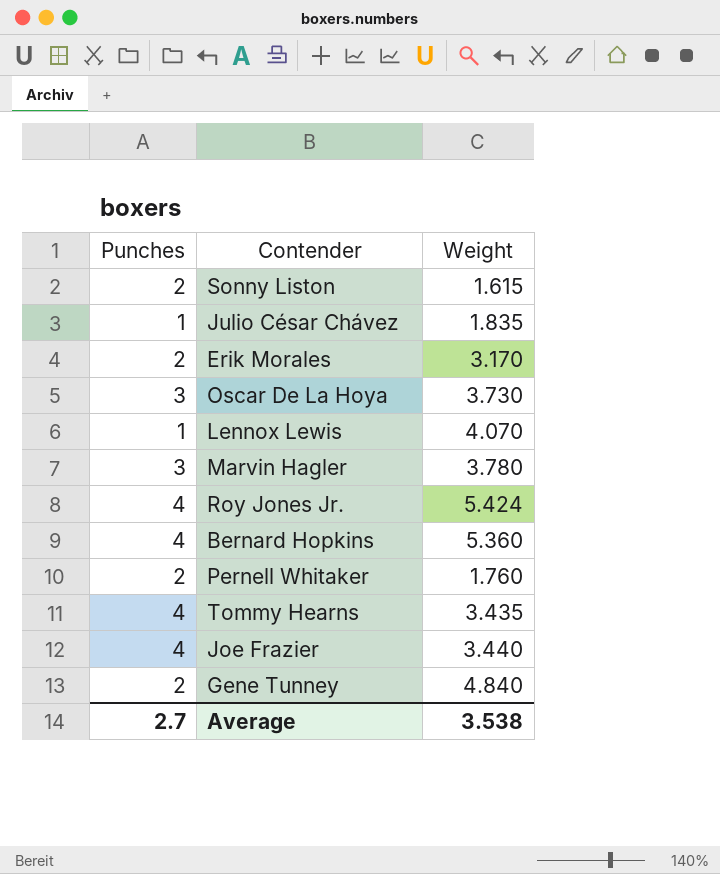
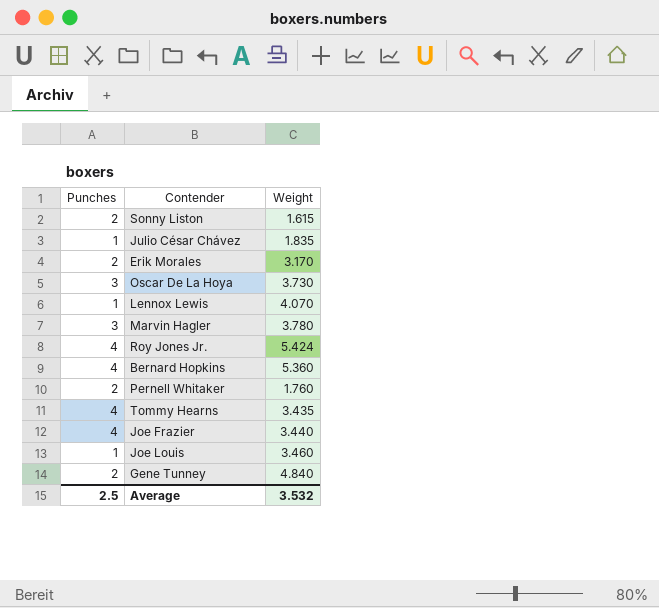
row Joe Louis: none -> 1 | 3.460
Average | Punches: 2.7 -> 2.5
Average | Weight: 3.538 -> 3.532

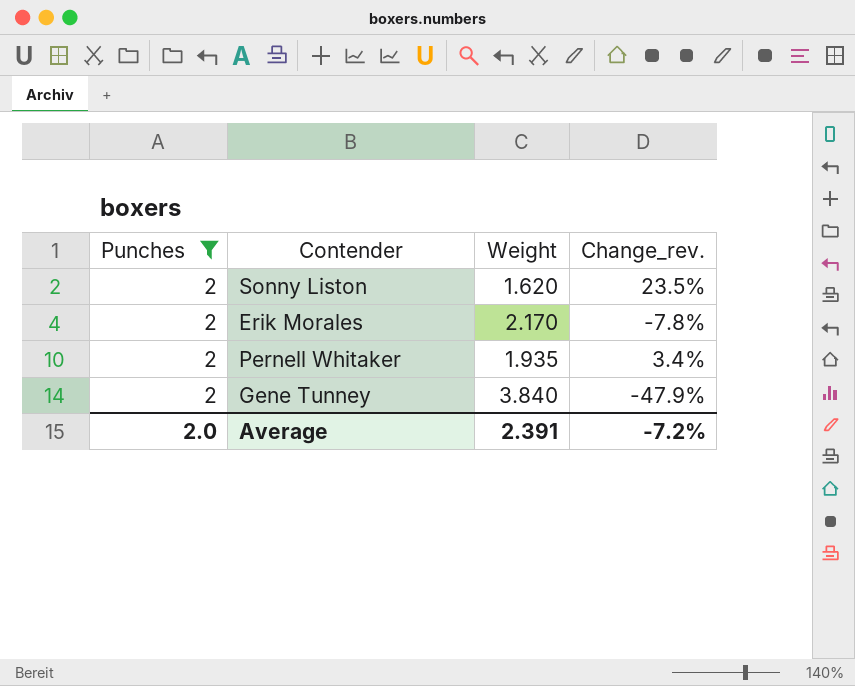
filter: none -> Punches = 2
column Change_rev. | formula: none -> ([Punches] - [Weight]) / [Weight]
Sonny Liston | Weight: 1.615 -> 1.620
Erik Morales | Weight: 3.170 -> 2.170
Pernell Whitaker | Weight: 1.760 -> 1.935
Gene Tunney | Weight: 4.840 -> 3.840
Average | Punches: 2.5 -> 2.0
Average | Weight: 3.532 -> 2.391

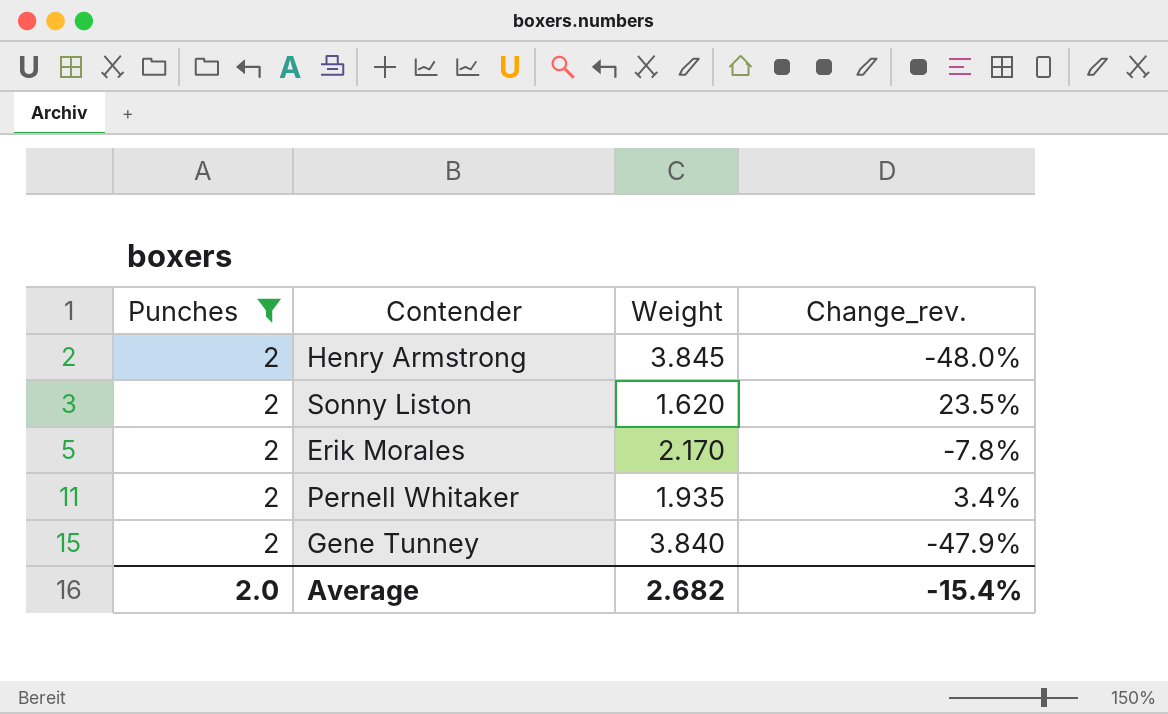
row Henry Armstrong: none -> 2 | 3.845 | -48.0%
Average | Weight: 2.391 -> 2.682
Average | Change_rev.: -7.2% -> -15.4%

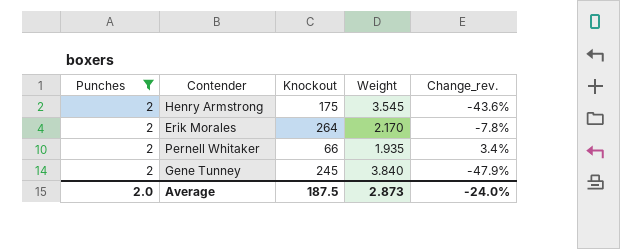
column Knockout | position: none -> 3
row Sonny Liston: 2 | 1.620 | 23.5% -> none
Henry Armstrong | Weight: 3.845 -> 3.545
Henry Armstrong | Change_rev.: -48.0% -> -43.6%
Average | Weight: 2.682 -> 2.873
Average | Change_rev.: -15.4% -> -24.0%

